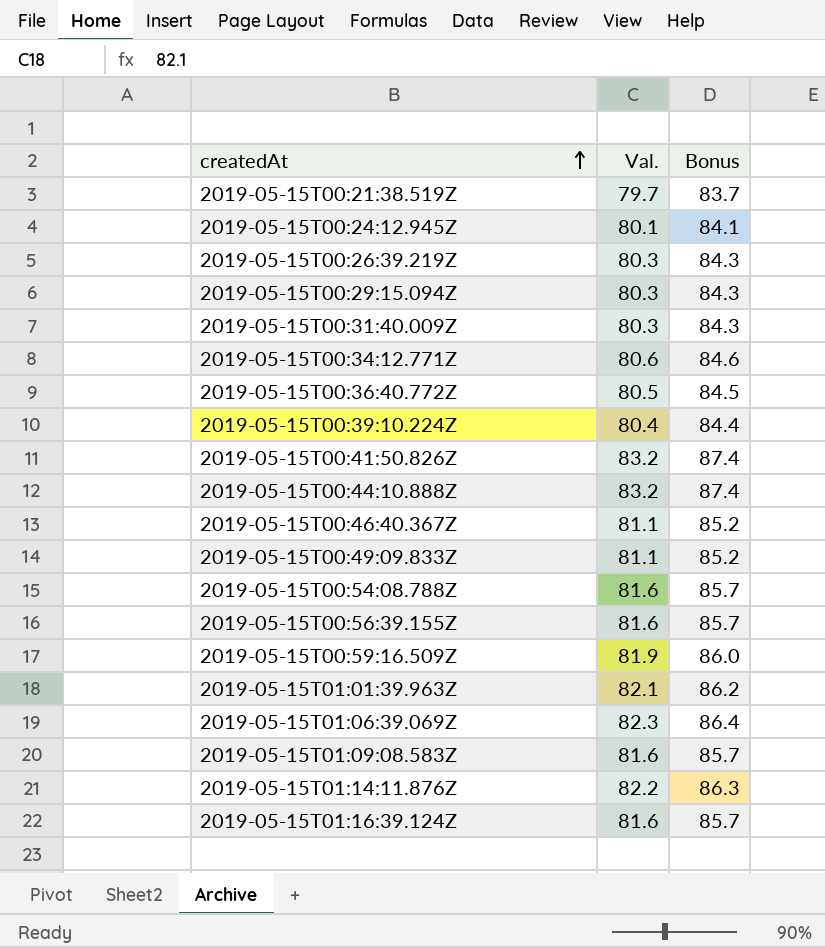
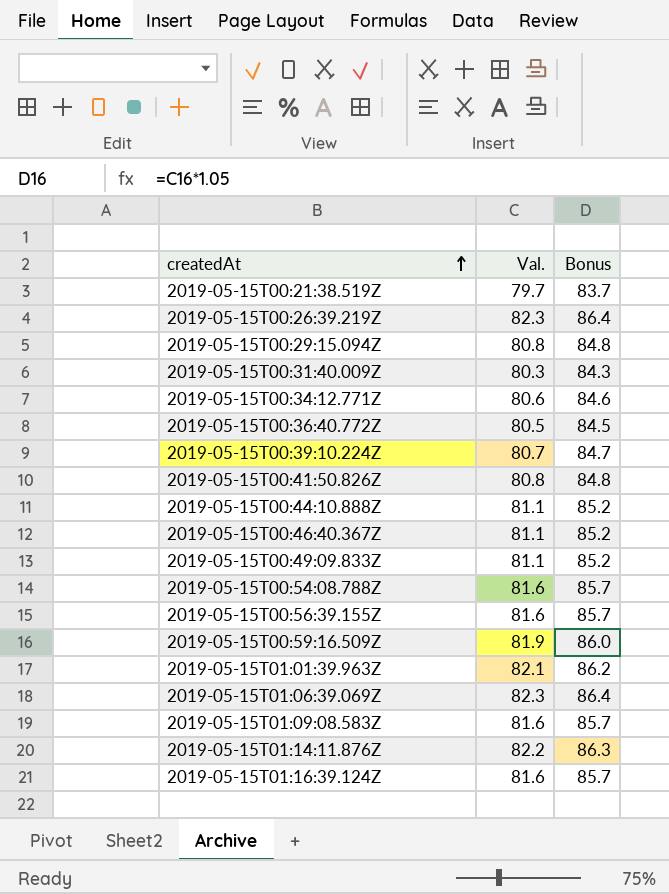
row 2019-05-15T00:24:12.945Z: 80.1 | 84.1 -> none
2019-05-15T00:26:39.219Z | Val.: 80.3 -> 82.3
2019-05-15T00:26:39.219Z | Bonus: 84.3 -> 86.4
2019-05-15T00:29:15.094Z | Val.: 80.3 -> 80.8
2019-05-15T00:29:15.094Z | Bonus: 84.3 -> 84.8
2019-05-15T00:39:10.224Z | Val.: 80.4 -> 80.7
2019-05-15T00:39:10.224Z | Bonus: 84.4 -> 84.7
2019-05-15T00:41:50.826Z | Val.: 83.2 -> 80.8
2019-05-15T00:41:50.826Z | Bonus: 87.4 -> 84.8
2019-05-15T00:44:10.888Z | Val.: 83.2 -> 81.1
2019-05-15T00:44:10.888Z | Bonus: 87.4 -> 85.2

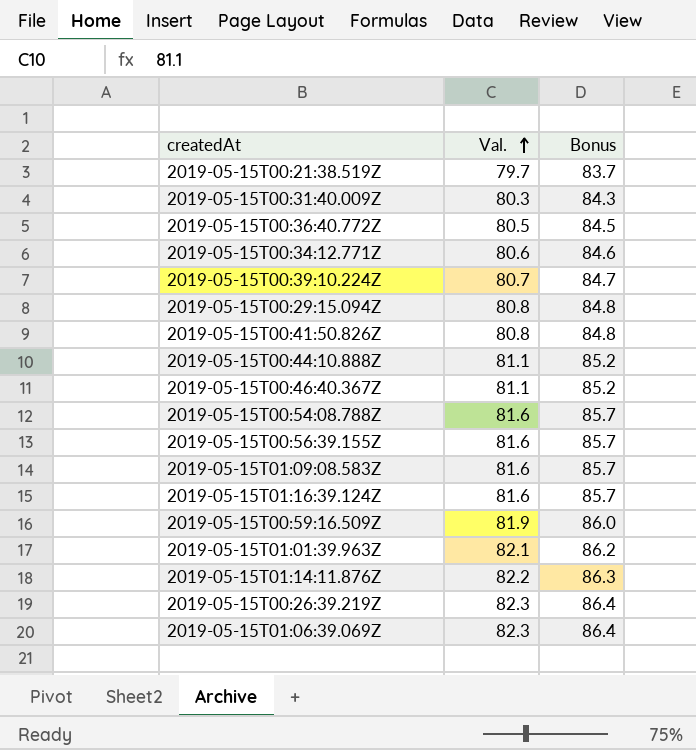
row order: createdAt ascending -> Val. ascending
row 2019-05-15T00:49:09.833Z: 81.1 | 85.2 -> none

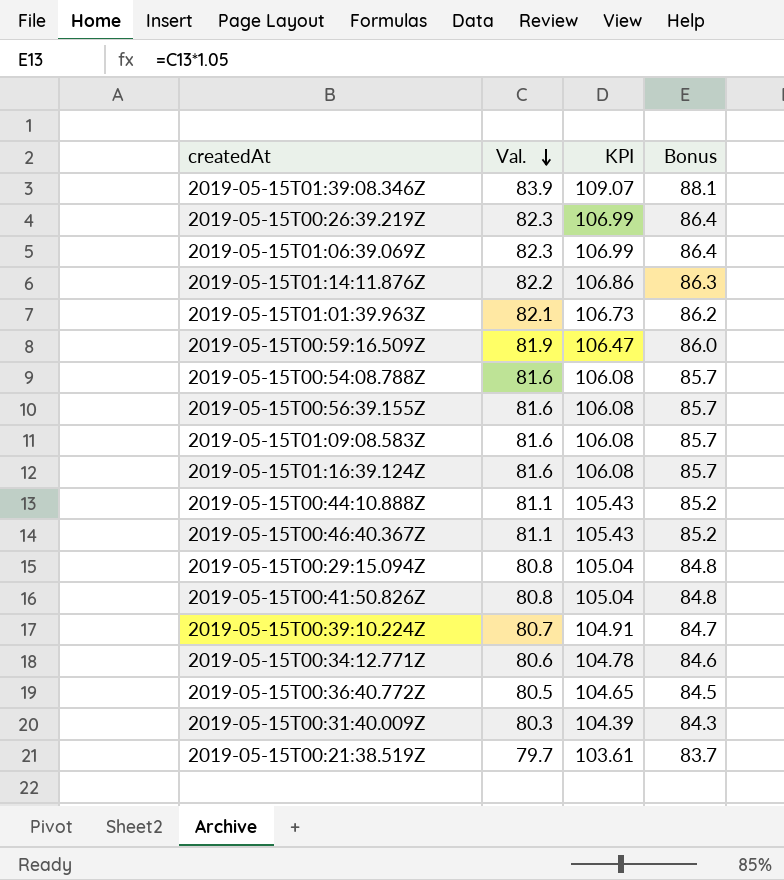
row order: Val. ascending -> Val. descending
column KPI | formula: none -> [Val.] * 1.3
row 2019-05-15T01:39:08.346Z: none -> 83.9 | 109.07 | 88.1

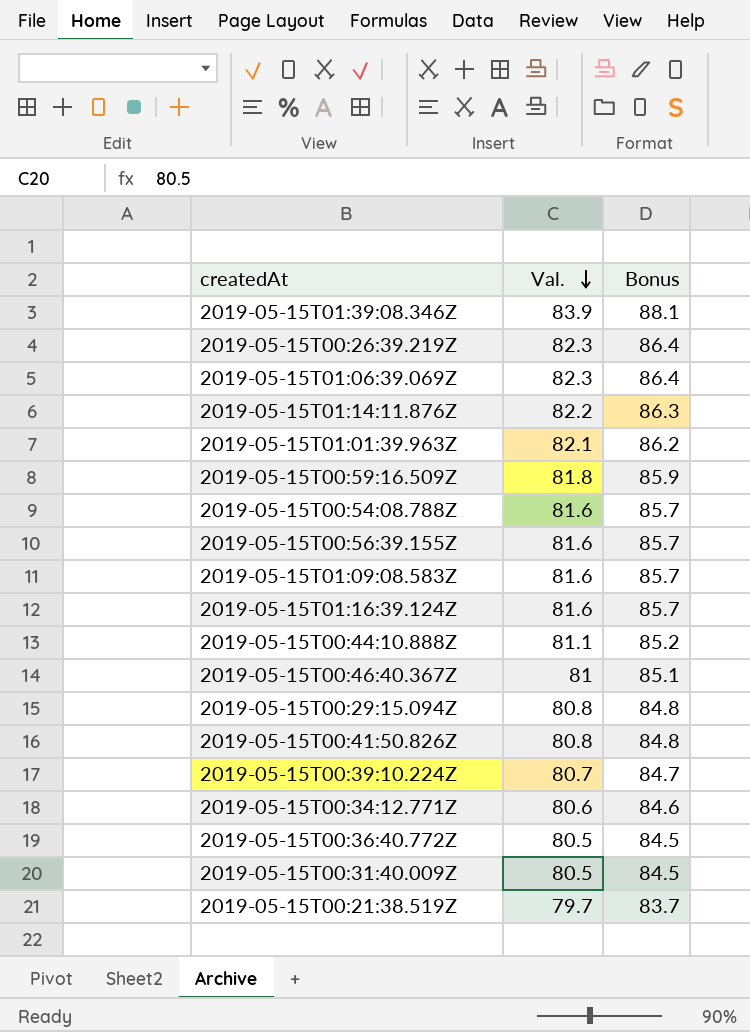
column KPI | formula: [Val.] * 1.3 -> none
2019-05-15T00:59:16.509Z | Val.: 81.9 -> 81.8
2019-05-15T00:59:16.509Z | Bonus: 86.0 -> 85.9
2019-05-15T00:46:40.367Z | Val.: 81.1 -> 81
2019-05-15T00:46:40.367Z | Bonus: 85.2 -> 85.1
2019-05-15T00:31:40.009Z | Val.: 80.3 -> 80.5
2019-05-15T00:31:40.009Z | Bonus: 84.3 -> 84.5

